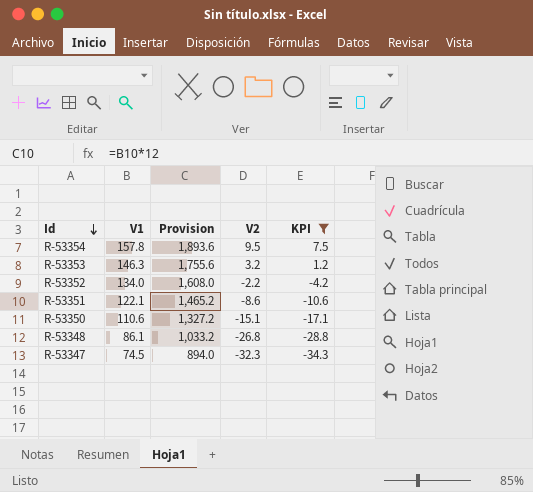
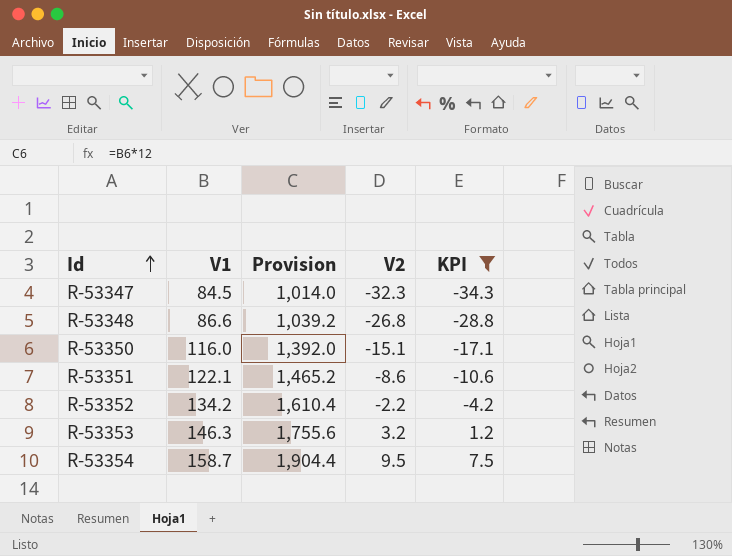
row order: Id descending -> Id ascending
R-53347 | V1: 74.5 -> 84.5
R-53347 | Provision: 894.0 -> 1,014.0
R-53348 | V1: 86.1 -> 86.6
R-53348 | Provision: 1,033.2 -> 1,039.2
R-53350 | V1: 110.6 -> 116.0
R-53350 | Provision: 1,327.2 -> 1,392.0
R-53352 | V1: 134.0 -> 134.2
R-53352 | Provision: 1,608.0 -> 1,610.4
R-53354 | V1: 157.8 -> 158.7
R-53354 | Provision: 1,893.6 -> 1,904.4

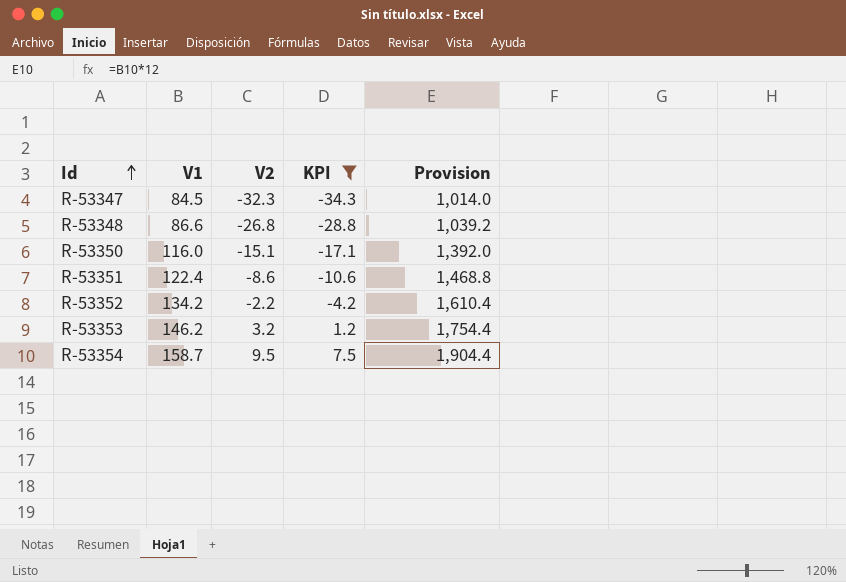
column Provision | position: 3 -> 5
R-53351 | V1: 122.1 -> 122.4
R-53351 | Provision: 1,465.2 -> 1,468.8
R-53353 | V1: 146.3 -> 146.2
R-53353 | Provision: 1,755.6 -> 1,754.4

